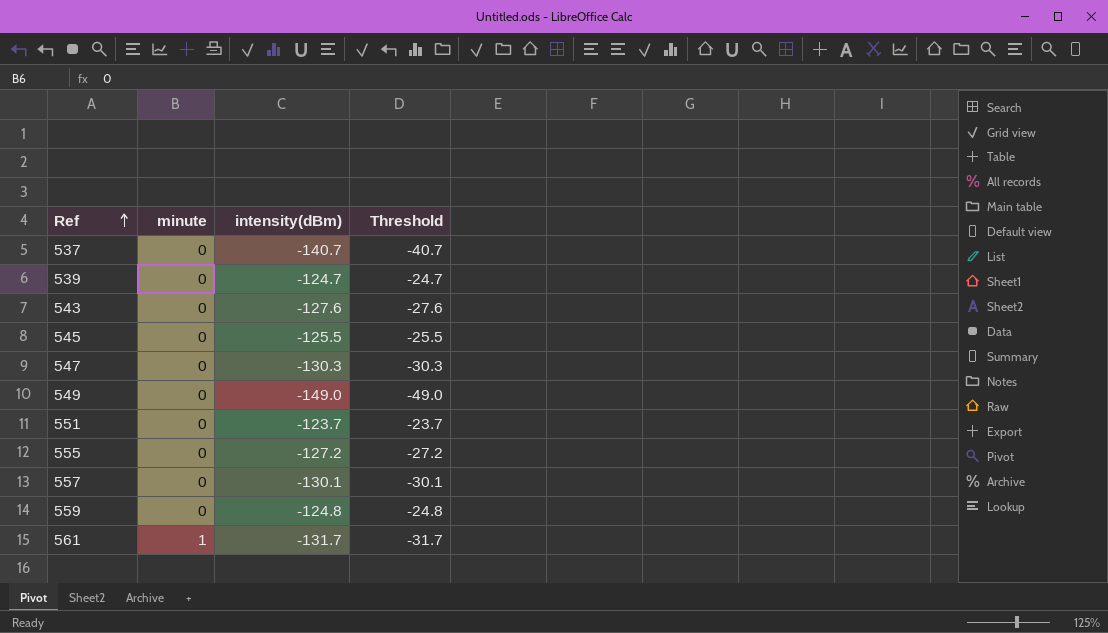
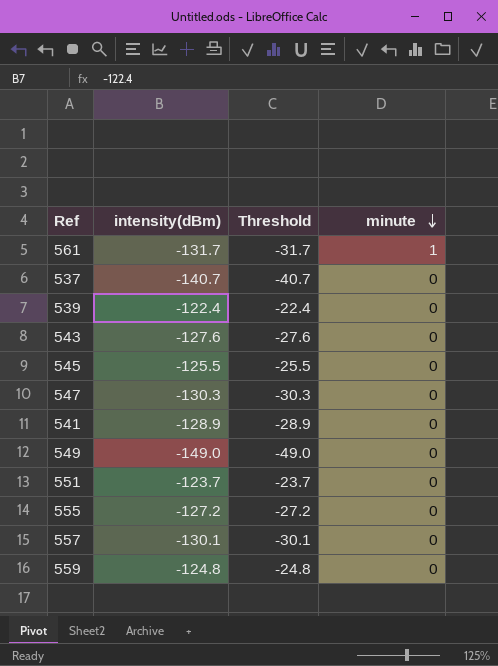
row order: Ref ascending -> minute descending
column minute | position: 2 -> 4
539 | intensity(dBm): -124.7 -> -122.4
539 | Threshold: -24.7 -> -22.4
row 541: none -> -128.9 | -28.9 | 0

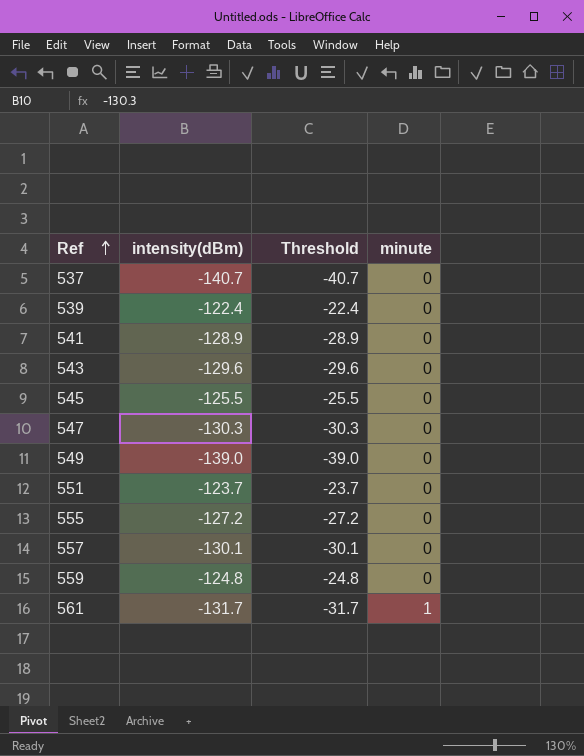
row order: minute descending -> Ref ascending
543 | intensity(dBm): -127.6 -> -129.6
543 | Threshold: -27.6 -> -29.6
549 | intensity(dBm): -149.0 -> -139.0
549 | Threshold: -49.0 -> -39.0

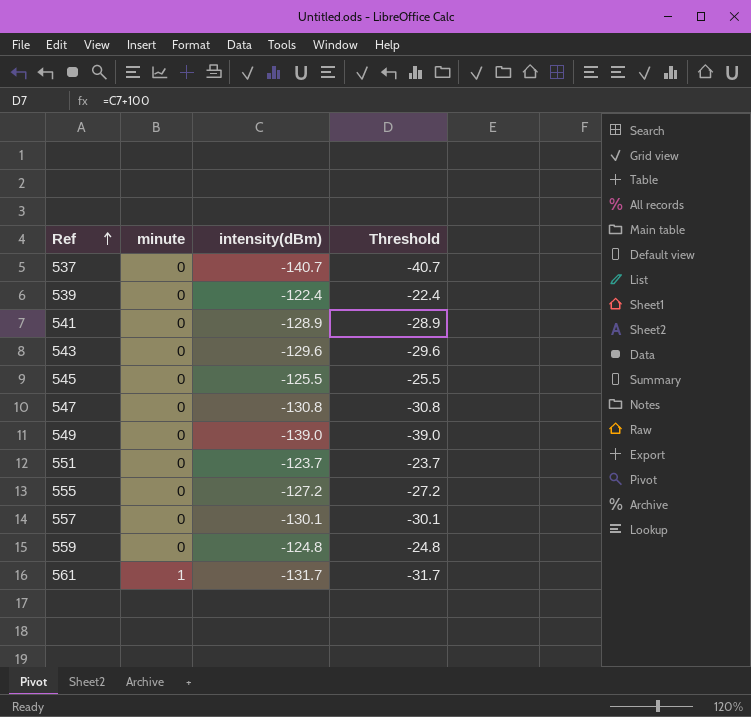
column minute | position: 4 -> 2
547 | intensity(dBm): -130.3 -> -130.8
547 | Threshold: -30.3 -> -30.8

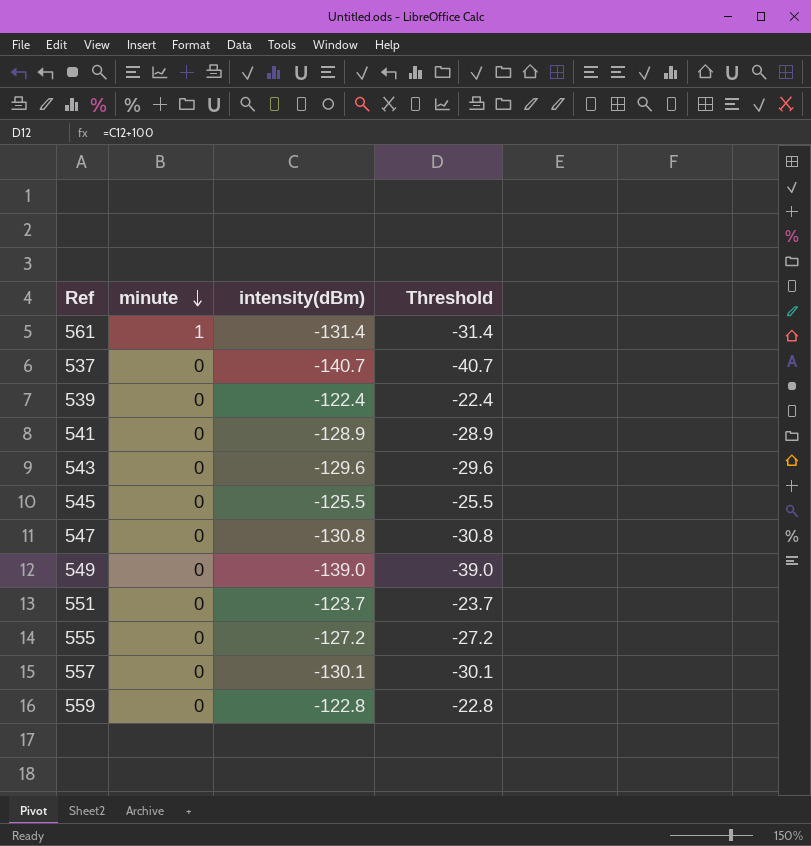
row order: Ref ascending -> minute descending
561 | intensity(dBm): -131.7 -> -131.4
561 | Threshold: -31.7 -> -31.4
559 | intensity(dBm): -124.8 -> -122.8
559 | Threshold: -24.8 -> -22.8

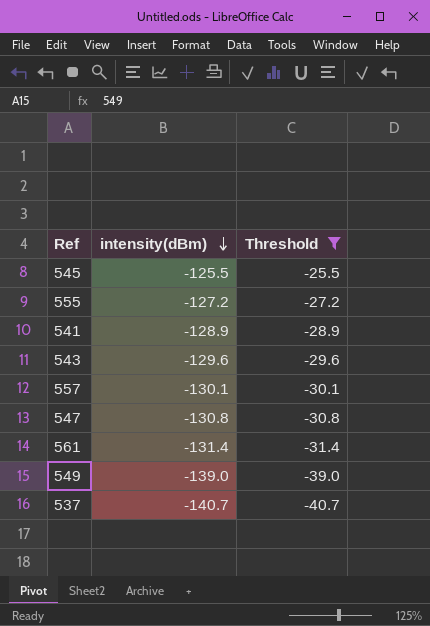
filter: none -> Threshold <= -25.5
row order: minute descending -> intensity(dBm) descending
column minute | position: 2 -> none

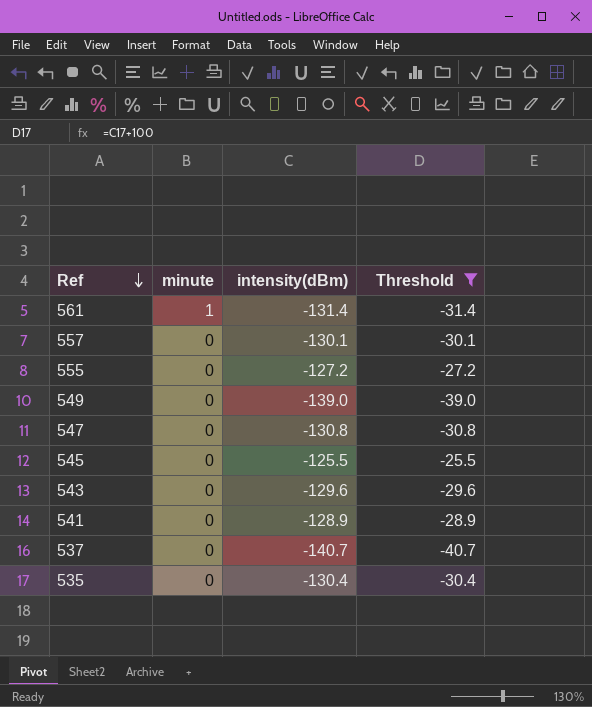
row order: intensity(dBm) descending -> Ref descending
column minute | position: none -> 2
row 535: none -> 0 | -130.4 | -30.4

